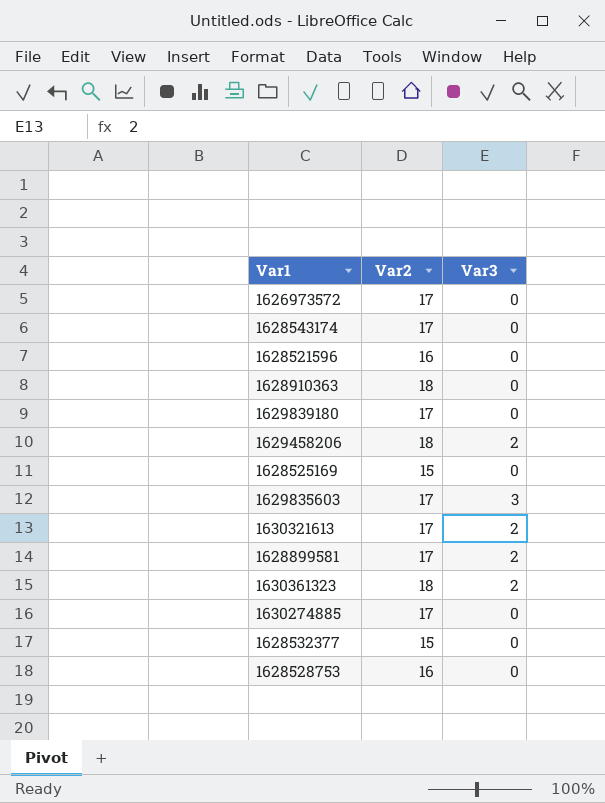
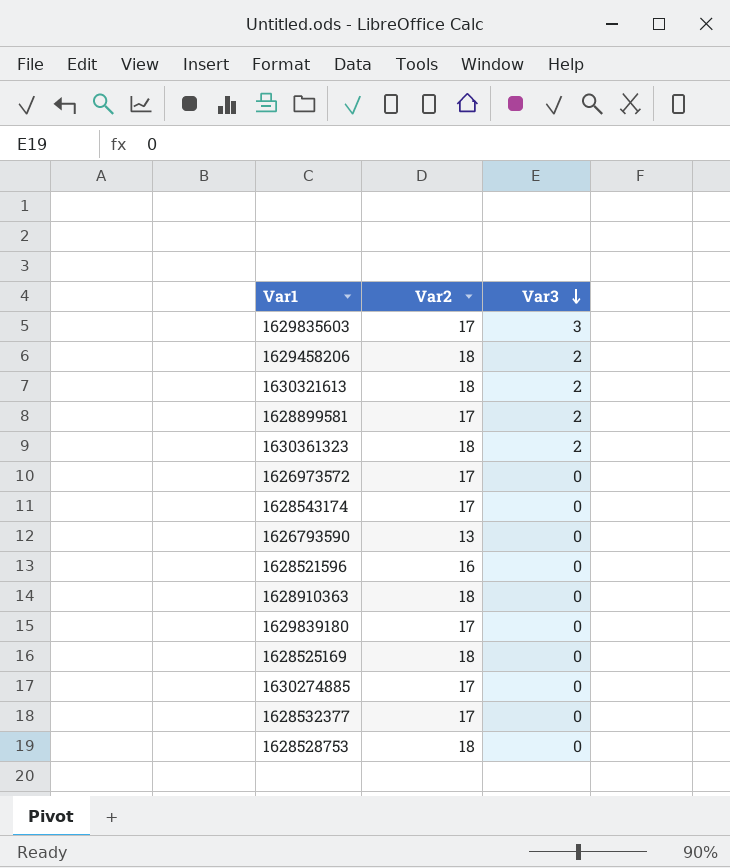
row order: none -> Var3 descending
1630321613 | Var2: 17 -> 18
row 1626793590: none -> 13 | 0
1628525169 | Var2: 15 -> 18
1628532377 | Var2: 15 -> 17
1628528753 | Var2: 16 -> 18

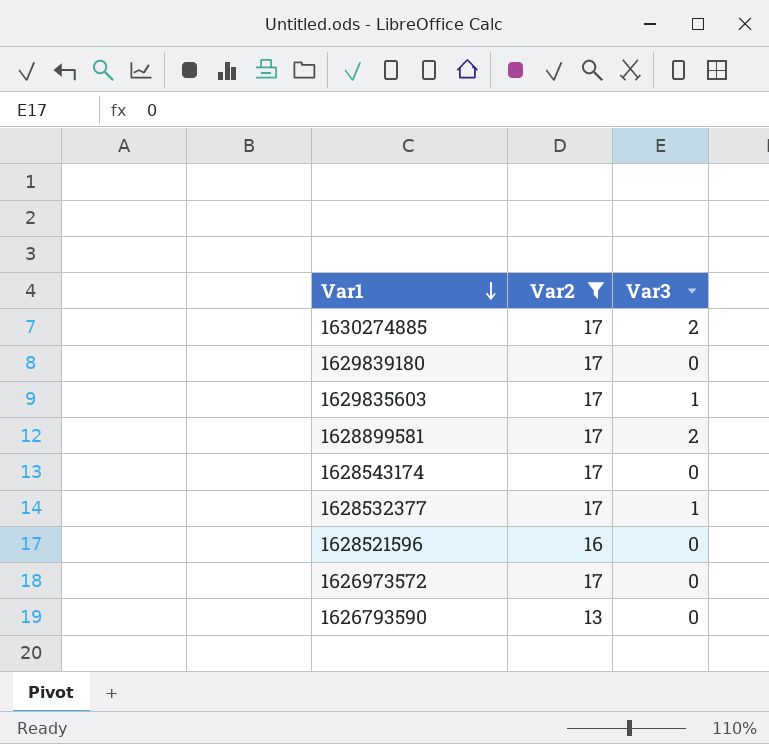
filter: none -> Var2 != 18
row order: Var3 descending -> Var1 descending
1630274885 | Var3: 0 -> 2
1629835603 | Var3: 3 -> 1
1628532377 | Var3: 0 -> 1

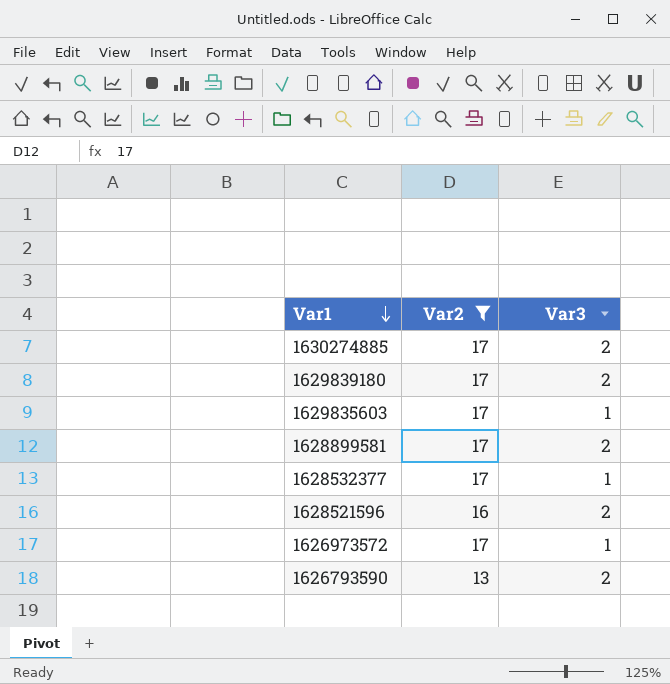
row 1628543174: 17 | 0 -> none
1629839180 | Var3: 0 -> 2
1628521596 | Var3: 0 -> 2
1626973572 | Var3: 0 -> 1
1626793590 | Var3: 0 -> 2

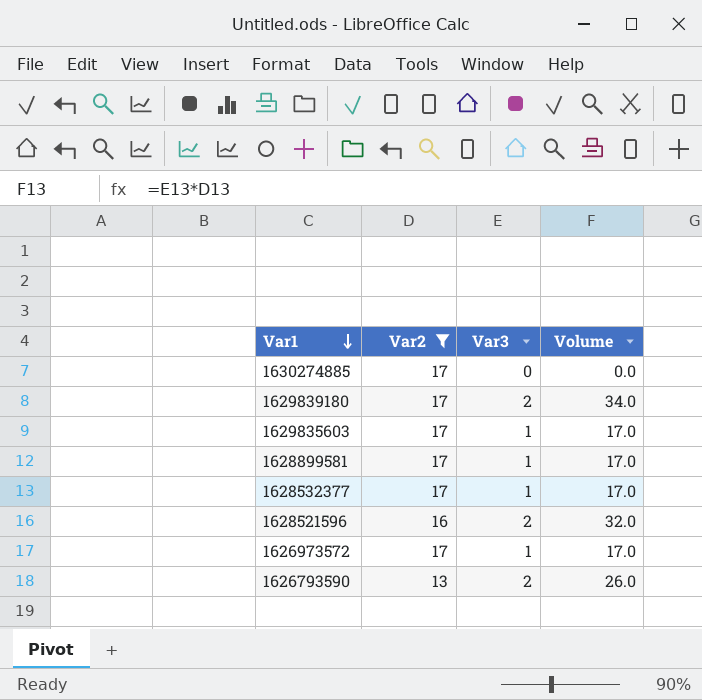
column Volume | formula: none -> [Var2] * [Var3]
1630274885 | Var3: 2 -> 0
1628899581 | Var3: 2 -> 1

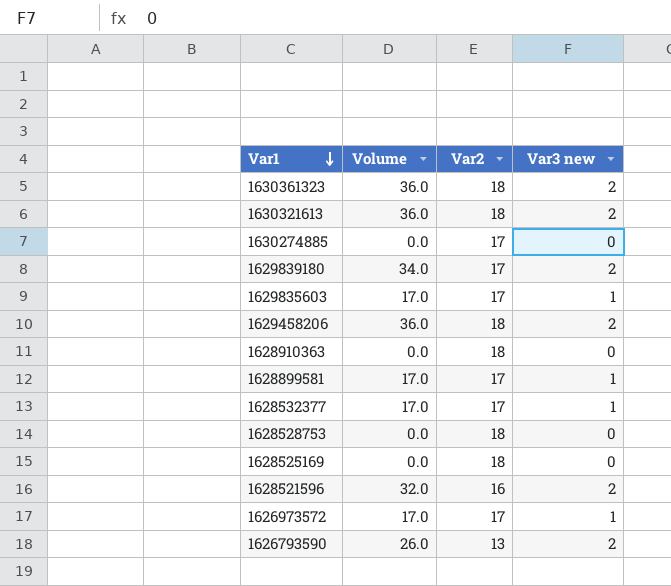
filter: Var2 != 18 -> none
column Volume | position: 4 -> 2
column name: Var3 -> Var3 new

